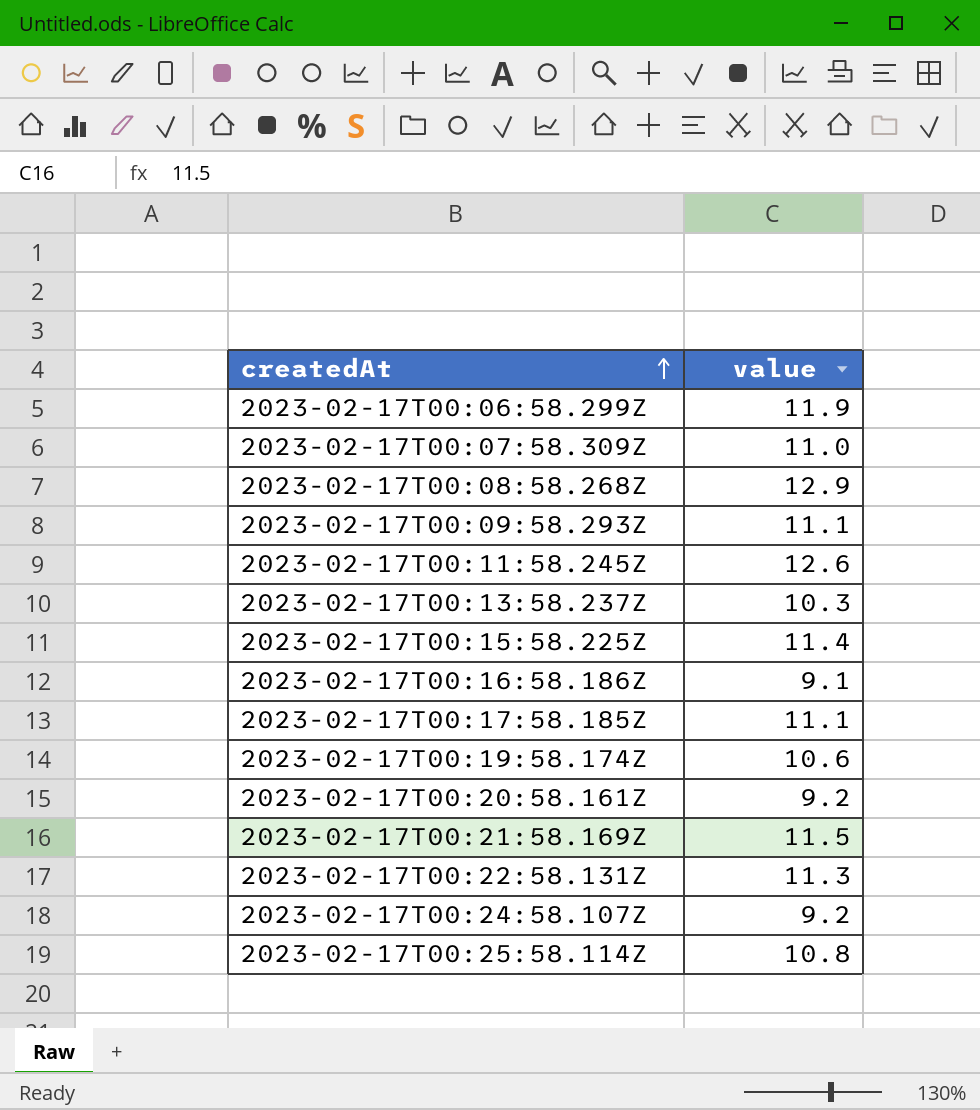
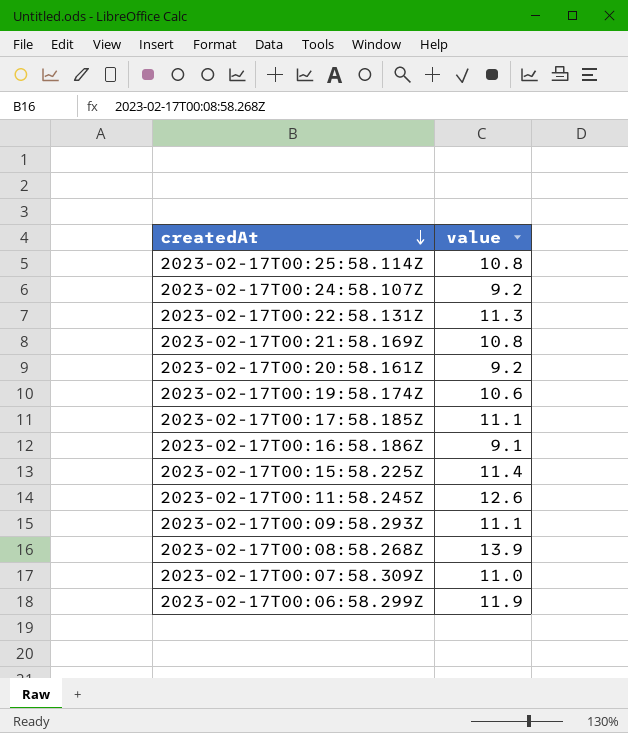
row order: createdAt ascending -> createdAt descending
row 2023-02-17T00:13:58.237Z: 10.3 -> none
2023-02-17T00:21:58.169Z | value: 11.5 -> 10.8
2023-02-17T00:08:58.268Z | value: 12.9 -> 13.9

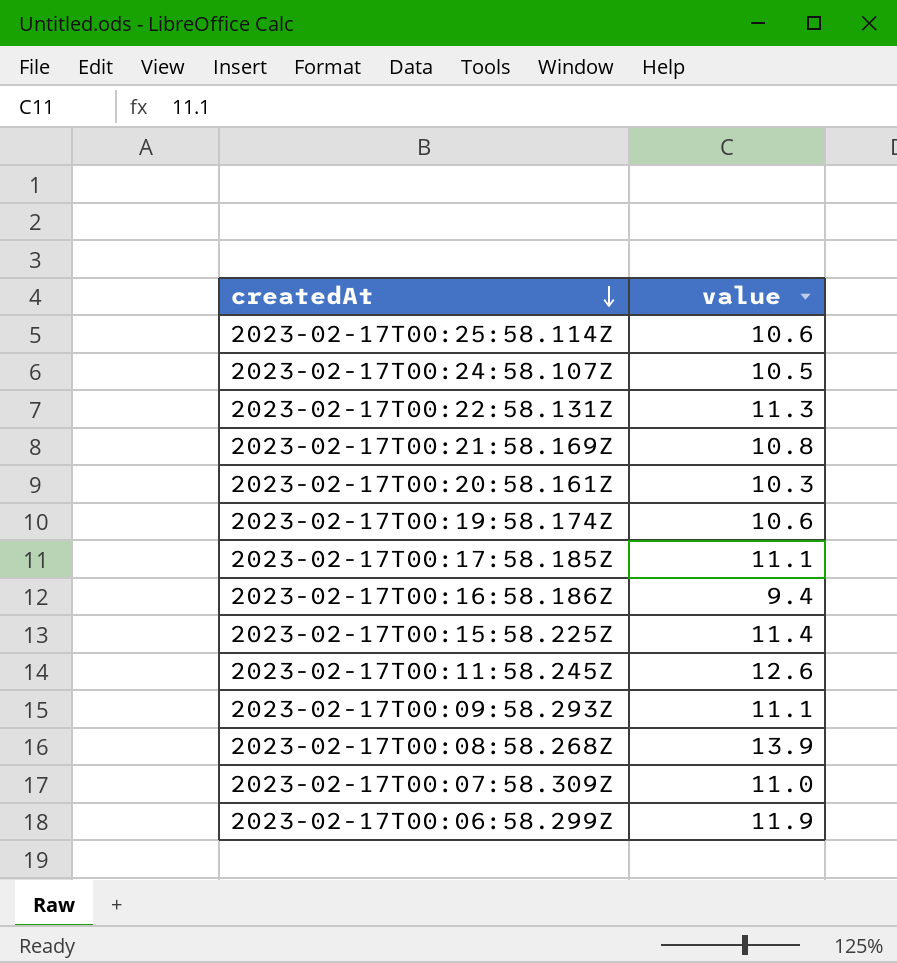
2023-02-17T00:25:58.114Z | value: 10.8 -> 10.6
2023-02-17T00:24:58.107Z | value: 9.2 -> 10.5
2023-02-17T00:20:58.161Z | value: 9.2 -> 10.3
2023-02-17T00:16:58.186Z | value: 9.1 -> 9.4

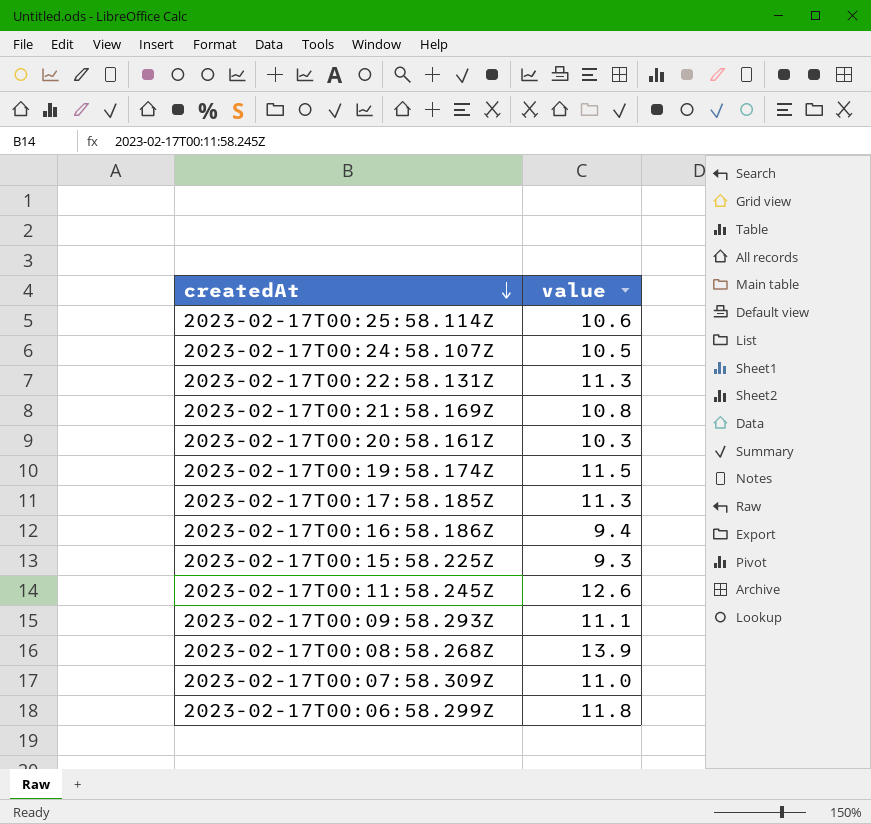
2023-02-17T00:19:58.174Z | value: 10.6 -> 11.5
2023-02-17T00:17:58.185Z | value: 11.1 -> 11.3
2023-02-17T00:15:58.225Z | value: 11.4 -> 9.3
2023-02-17T00:06:58.299Z | value: 11.9 -> 11.8

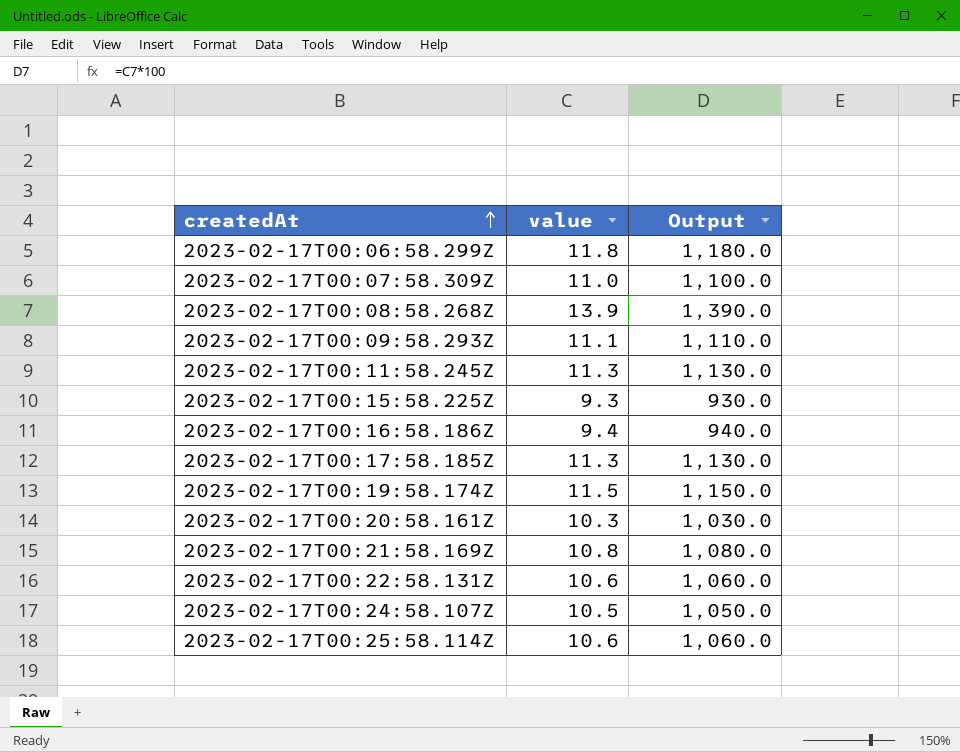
row order: createdAt descending -> createdAt ascending
column Output | formula: none -> [value] * 100
2023-02-17T00:11:58.245Z | value: 12.6 -> 11.3
2023-02-17T00:22:58.131Z | value: 11.3 -> 10.6

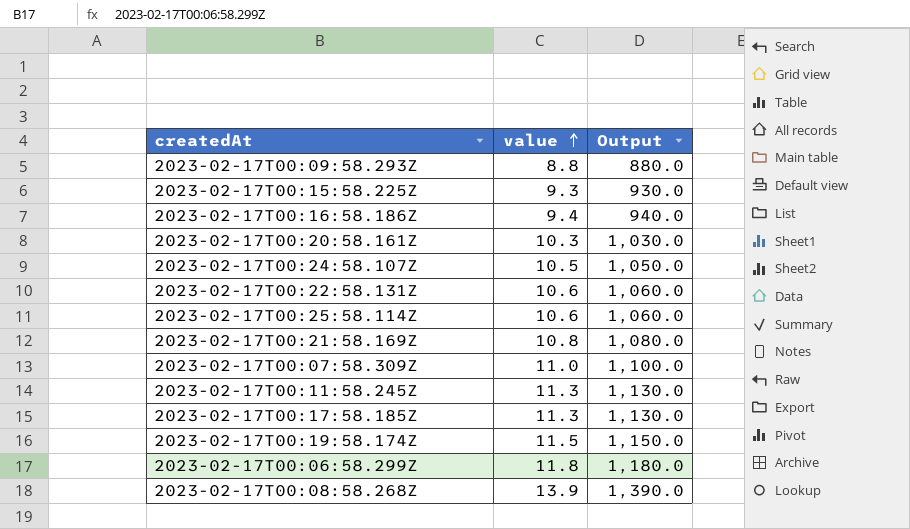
row order: createdAt ascending -> value ascending
2023-02-17T00:09:58.293Z | value: 11.1 -> 8.8
2023-02-17T00:09:58.293Z | Output: 1,110.0 -> 880.0

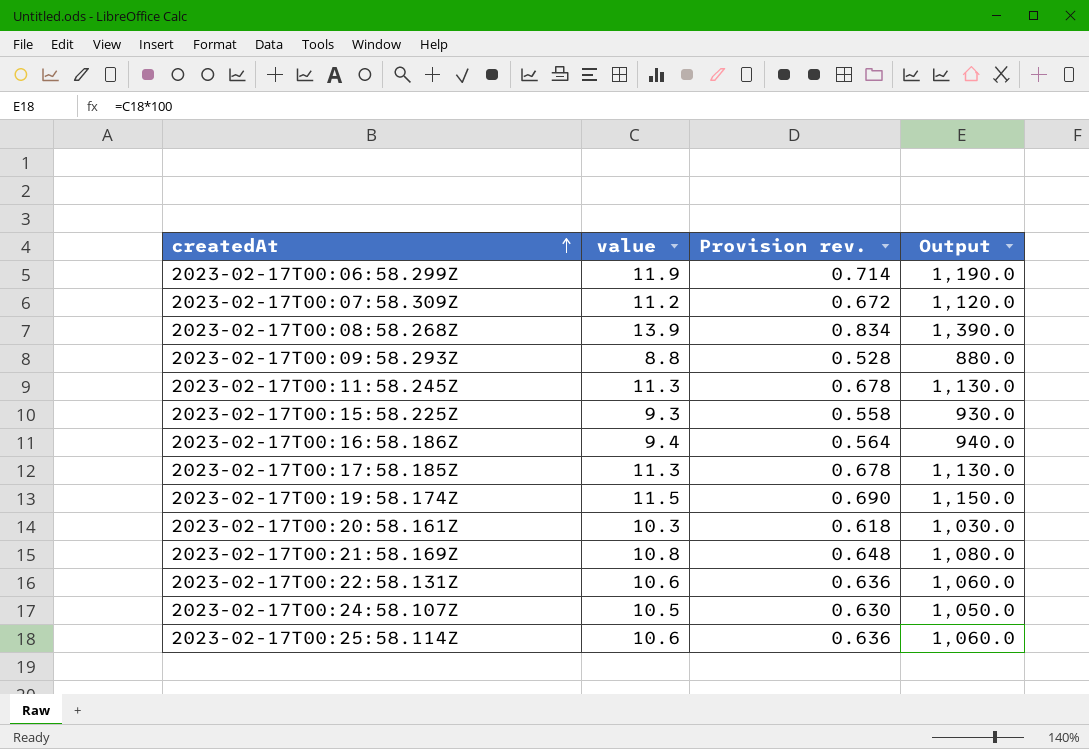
row order: value ascending -> createdAt ascending
column Provision rev. | formula: none -> [value] * 0.06
2023-02-17T00:06:58.299Z | value: 11.8 -> 11.9
2023-02-17T00:06:58.299Z | Output: 1,180.0 -> 1,190.0
2023-02-17T00:07:58.309Z | value: 11.0 -> 11.2
2023-02-17T00:07:58.309Z | Output: 1,100.0 -> 1,120.0

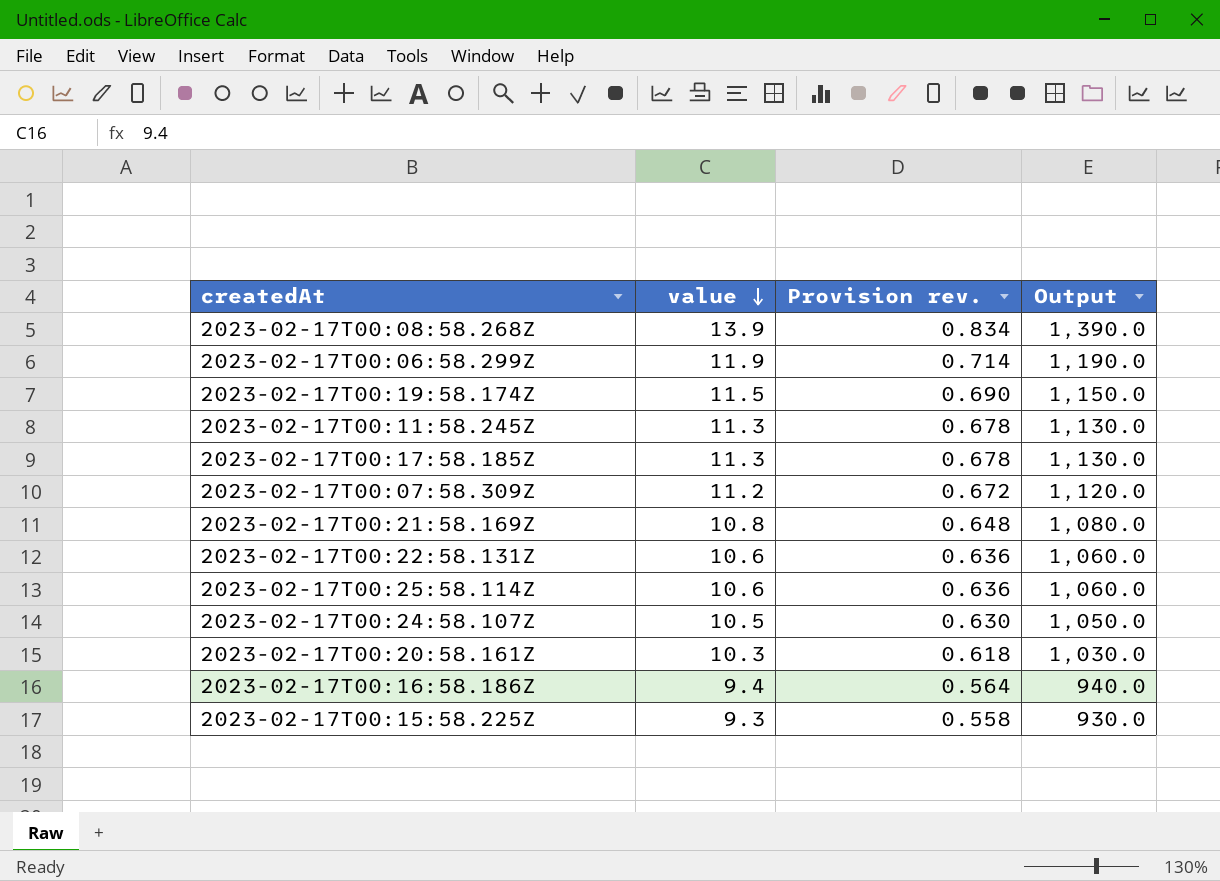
row order: createdAt ascending -> value descending
row 2023-02-17T00:09:58.293Z: 8.8 | 0.528 | 880.0 -> none

